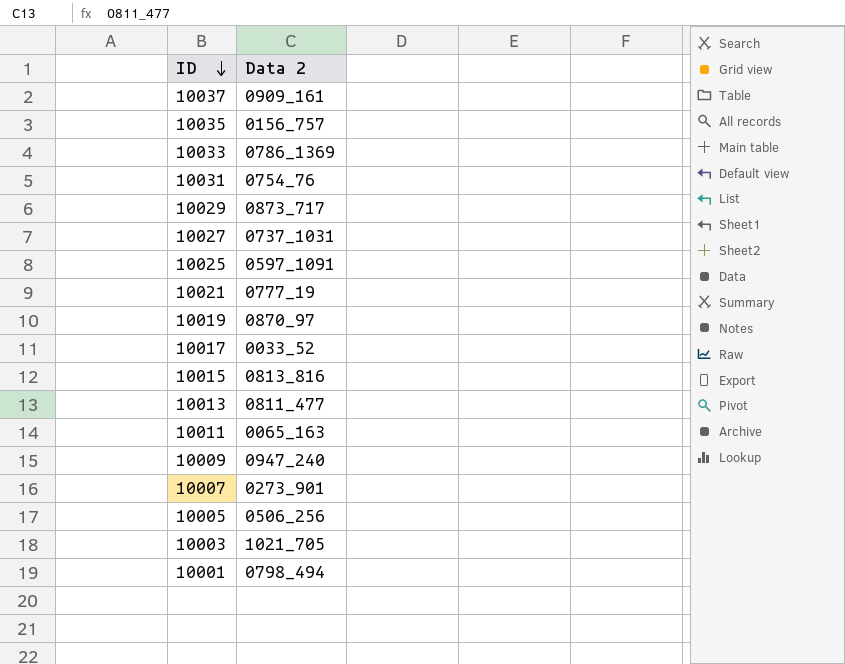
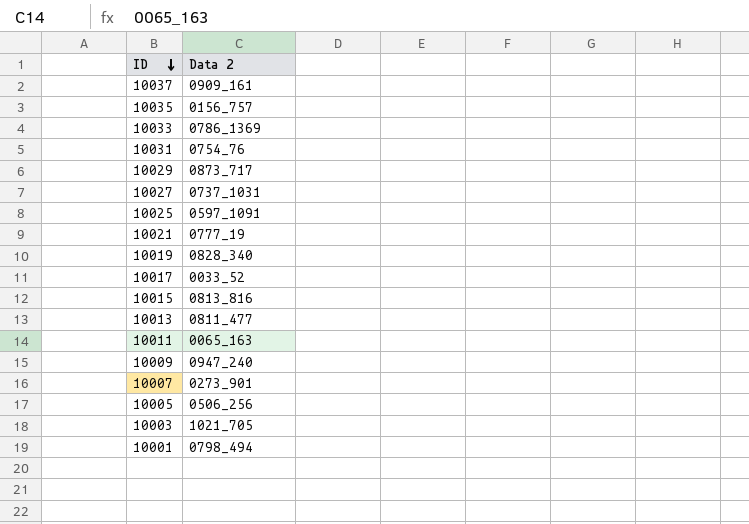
10019 | Data 2: 0870_97 -> 0828_340

